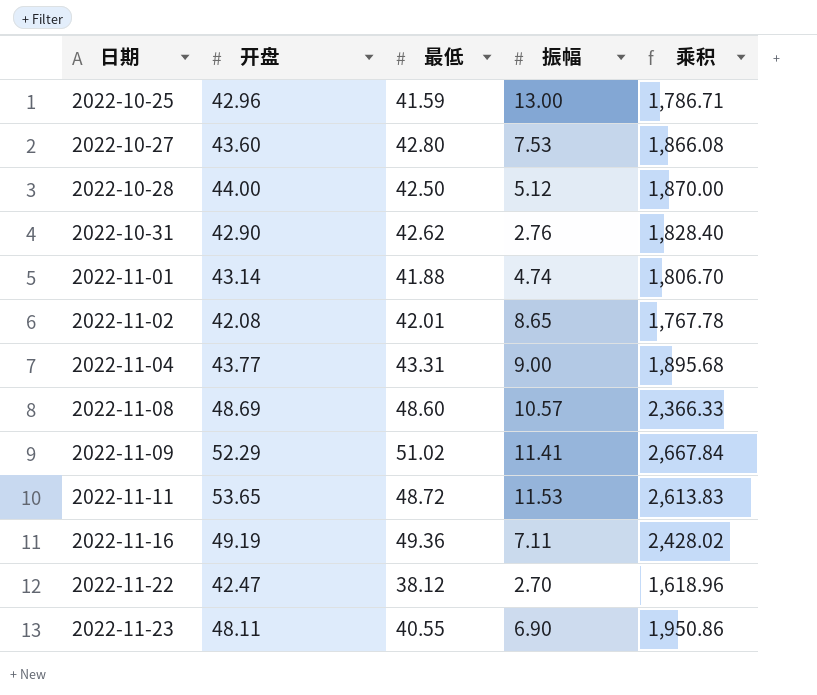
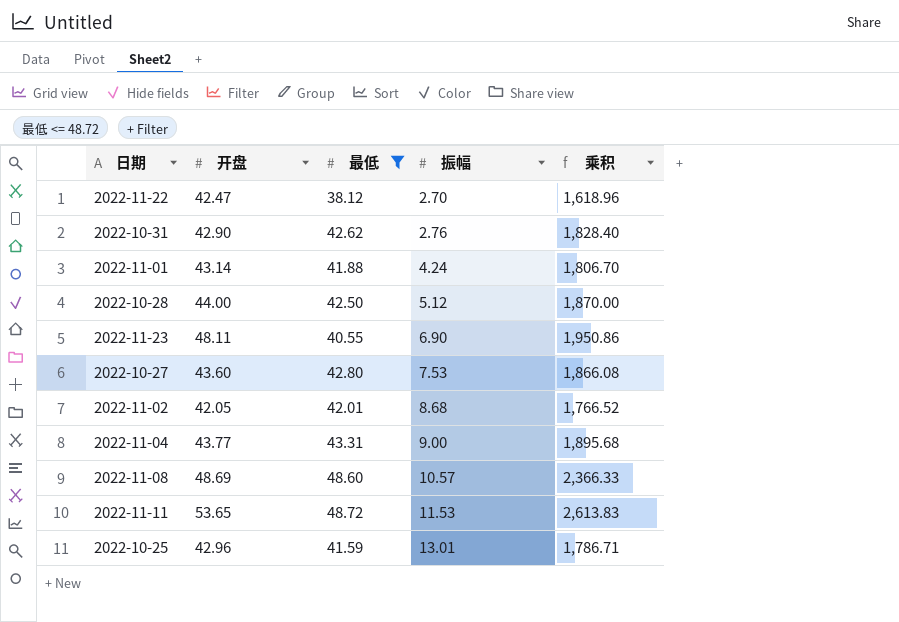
filter: none -> 最低 <= 48.72
row order: 日期 ascending -> 振幅 ascending
2022-11-01 | 振幅: 4.74 -> 4.24
2022-11-02 | 开盘: 42.08 -> 42.05
2022-11-02 | 振幅: 8.65 -> 8.68
2022-11-02 | 乘积: 1,767.78 -> 1,766.52
2022-10-25 | 振幅: 13.00 -> 13.01

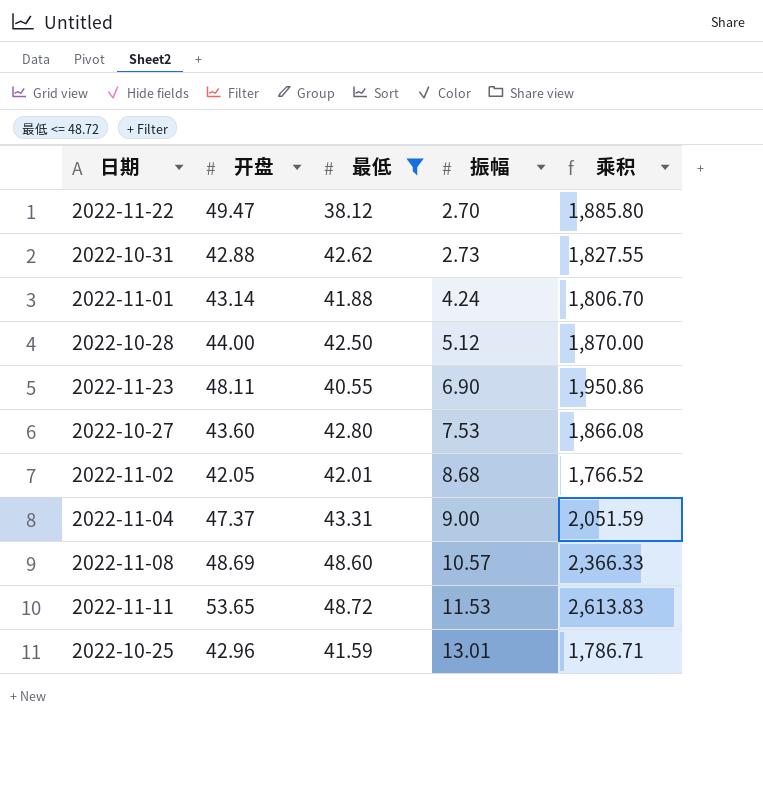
2022-11-22 | 开盘: 42.47 -> 49.47
2022-11-22 | 乘积: 1,618.96 -> 1,885.80
2022-10-31 | 开盘: 42.90 -> 42.88
2022-10-31 | 振幅: 2.76 -> 2.73
2022-10-31 | 乘积: 1,828.40 -> 1,827.55
2022-11-04 | 开盘: 43.77 -> 47.37
2022-11-04 | 乘积: 1,895.68 -> 2,051.59

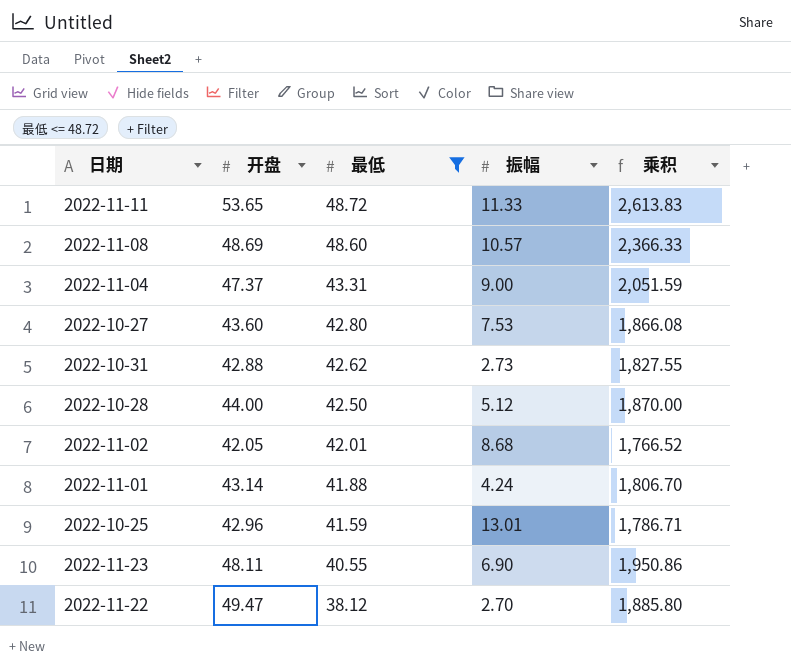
row order: 振幅 ascending -> 最低 descending
2022-11-11 | 振幅: 11.53 -> 11.33

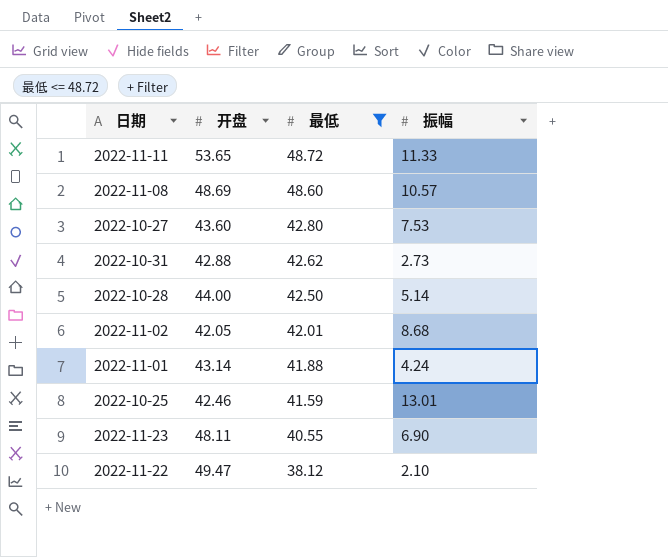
column 乘积 | formula: [开盘] * [最低] -> none
row 2022-11-04: 47.37 | 43.31 | 9.00 | 2,051.59 -> none
2022-10-28 | 振幅: 5.12 -> 5.14
2022-10-25 | 开盘: 42.96 -> 42.46
2022-11-22 | 振幅: 2.70 -> 2.10

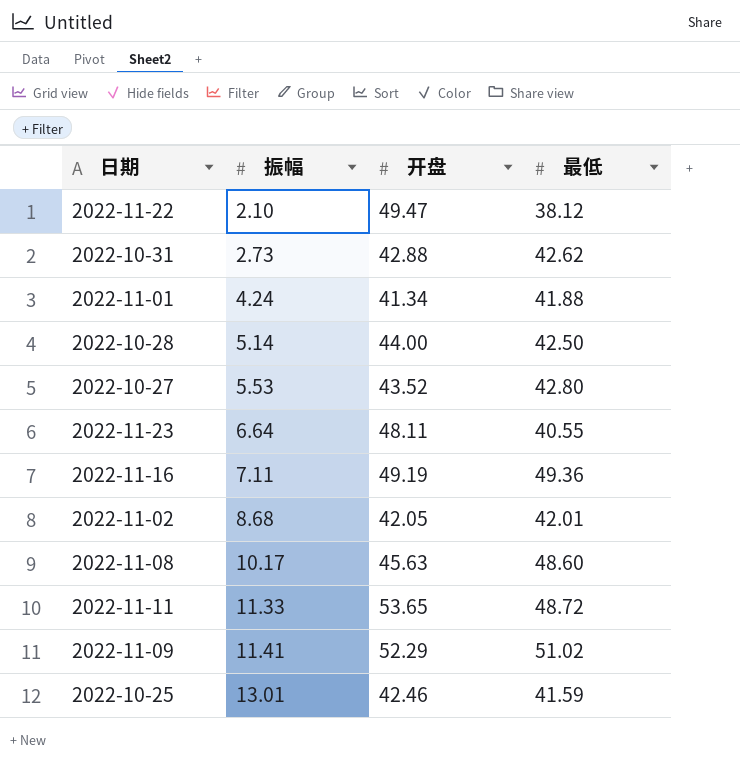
filter: 最低 <= 48.72 -> none
row order: 最低 descending -> 振幅 ascending
column 振幅 | position: 4 -> 2
2022-11-01 | 开盘: 43.14 -> 41.34
2022-10-27 | 振幅: 7.53 -> 5.53
2022-10-27 | 开盘: 43.60 -> 43.52
2022-11-23 | 振幅: 6.90 -> 6.64
2022-11-08 | 振幅: 10.57 -> 10.17
2022-11-08 | 开盘: 48.69 -> 45.63

